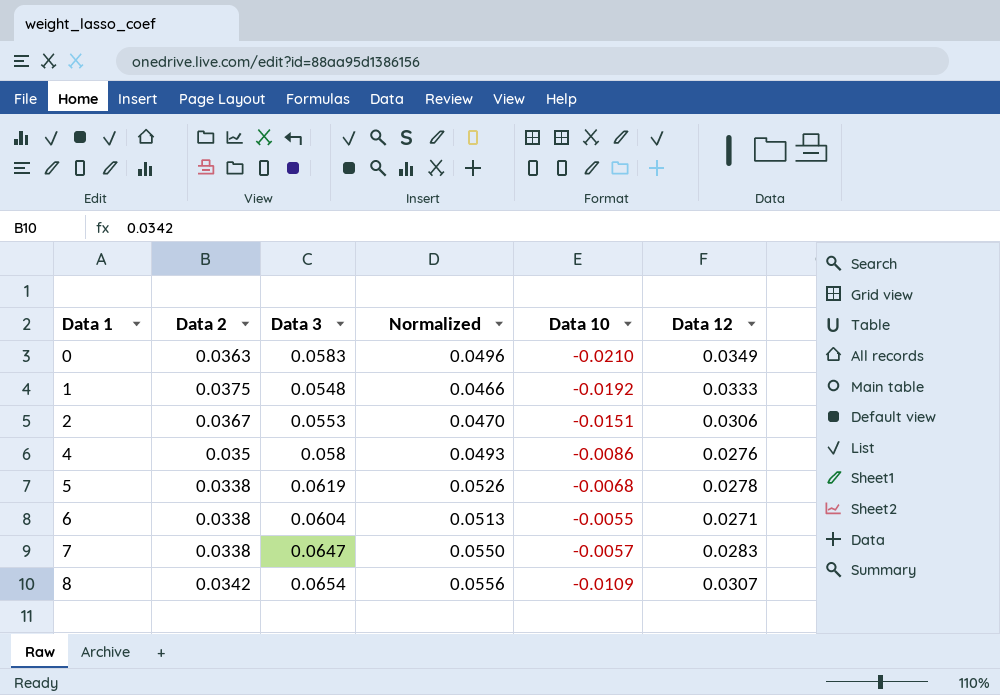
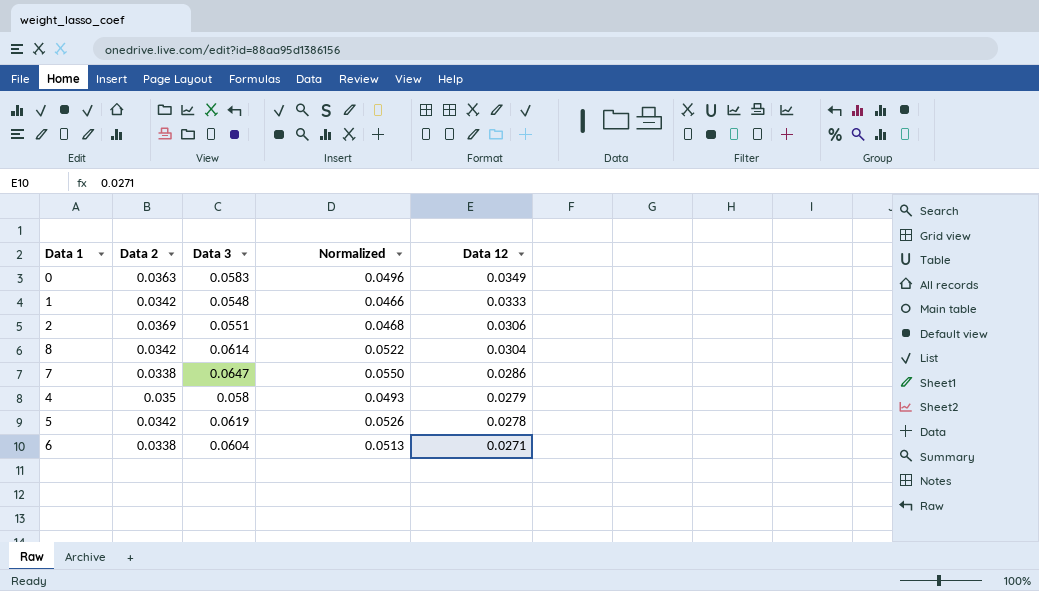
row order: Data 1 ascending -> Data 12 descending
column Data 10 | position: 5 -> none
1 | Data 2: 0.0375 -> 0.0342
2 | Data 2: 0.0367 -> 0.0369
2 | Data 3: 0.0553 -> 0.0551
2 | Normalized: 0.0470 -> 0.0468
8 | Data 3: 0.0654 -> 0.0614
8 | Normalized: 0.0556 -> 0.0522
8 | Data 12: 0.0307 -> 0.0304
7 | Data 12: 0.0283 -> 0.0286
4 | Data 12: 0.0276 -> 0.0279
5 | Data 2: 0.0338 -> 0.0342

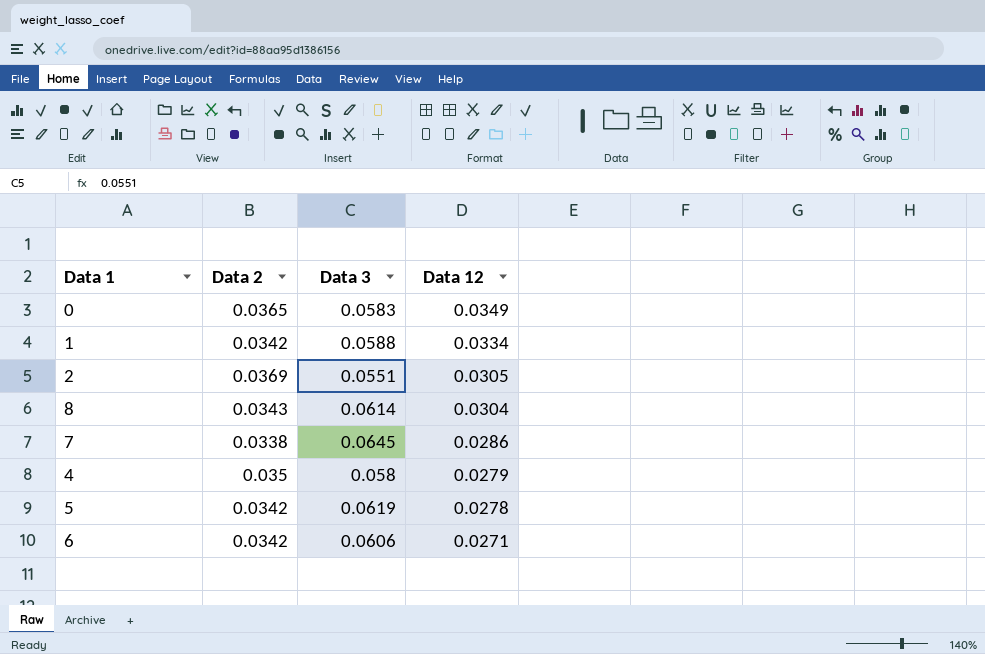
column Normalized | formula: [Data 3] * 0.85 -> none
0 | Data 2: 0.0363 -> 0.0365
1 | Data 3: 0.0548 -> 0.0588
1 | Data 12: 0.0333 -> 0.0334
2 | Data 12: 0.0306 -> 0.0305
8 | Data 2: 0.0342 -> 0.0343
7 | Data 3: 0.0647 -> 0.0645
6 | Data 2: 0.0338 -> 0.0342
6 | Data 3: 0.0604 -> 0.0606

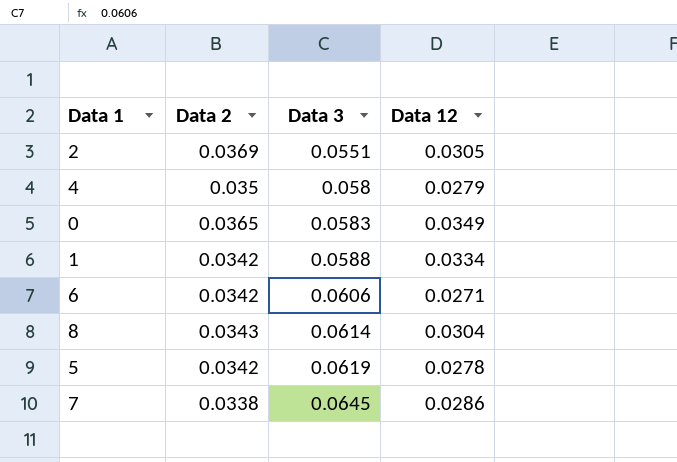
row order: Data 12 descending -> Data 3 ascending

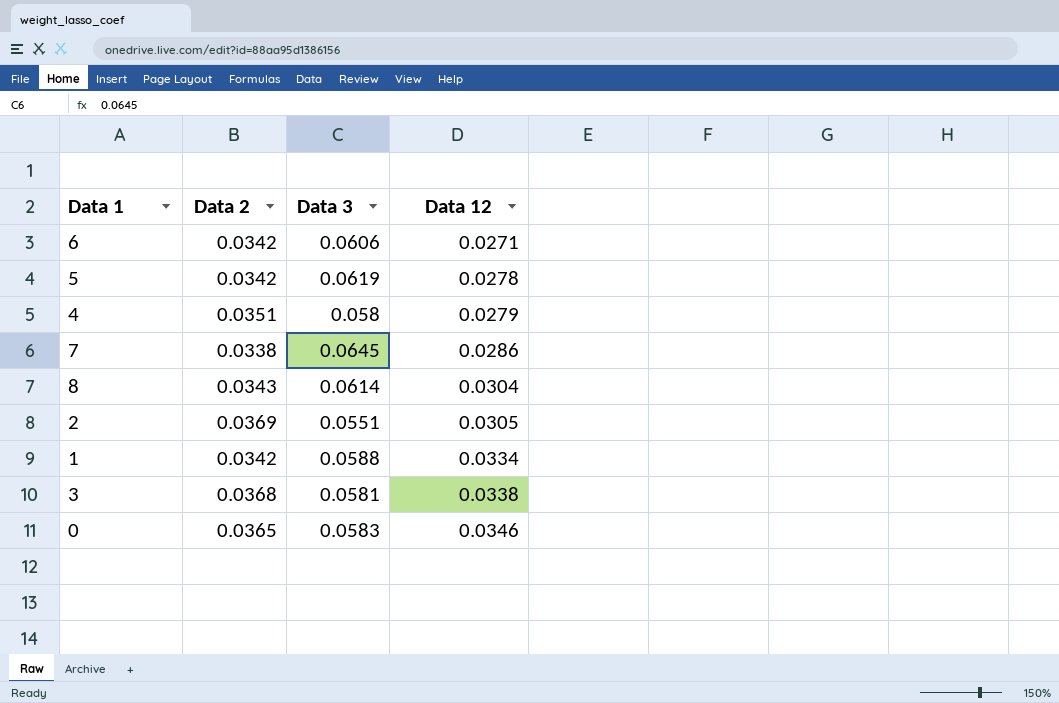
row order: Data 3 ascending -> Data 12 ascending
4 | Data 2: 0.035 -> 0.0351
row 3: none -> 0.0368 | 0.0581 | 0.0338
0 | Data 12: 0.0349 -> 0.0346

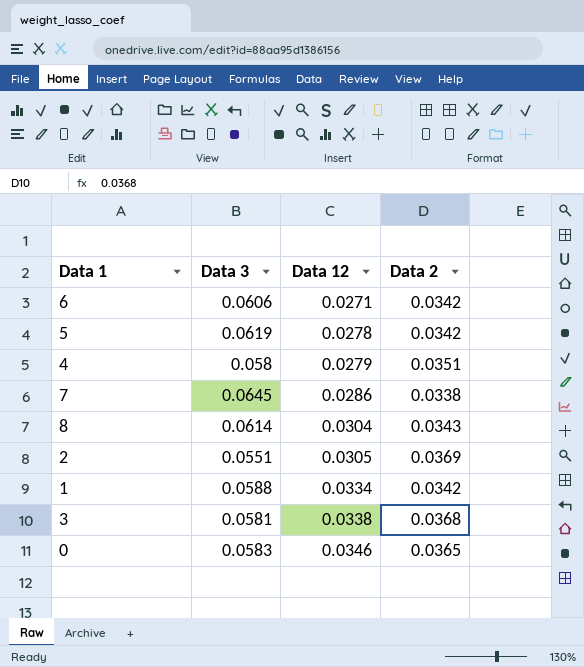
column Data 2 | position: 2 -> 4

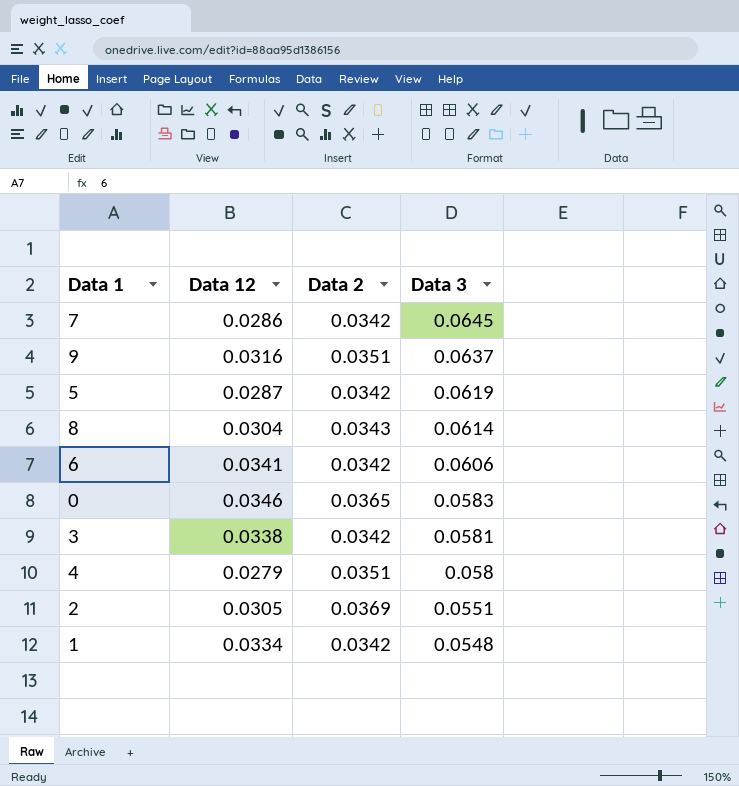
row order: Data 12 ascending -> Data 3 descending
column Data 3 | position: 2 -> 4
7 | Data 2: 0.0338 -> 0.0342
row 9: none -> 0.0316 | 0.0351 | 0.0637
5 | Data 12: 0.0278 -> 0.0287
6 | Data 12: 0.0271 -> 0.0341
3 | Data 2: 0.0368 -> 0.0342
1 | Data 3: 0.0588 -> 0.0548

